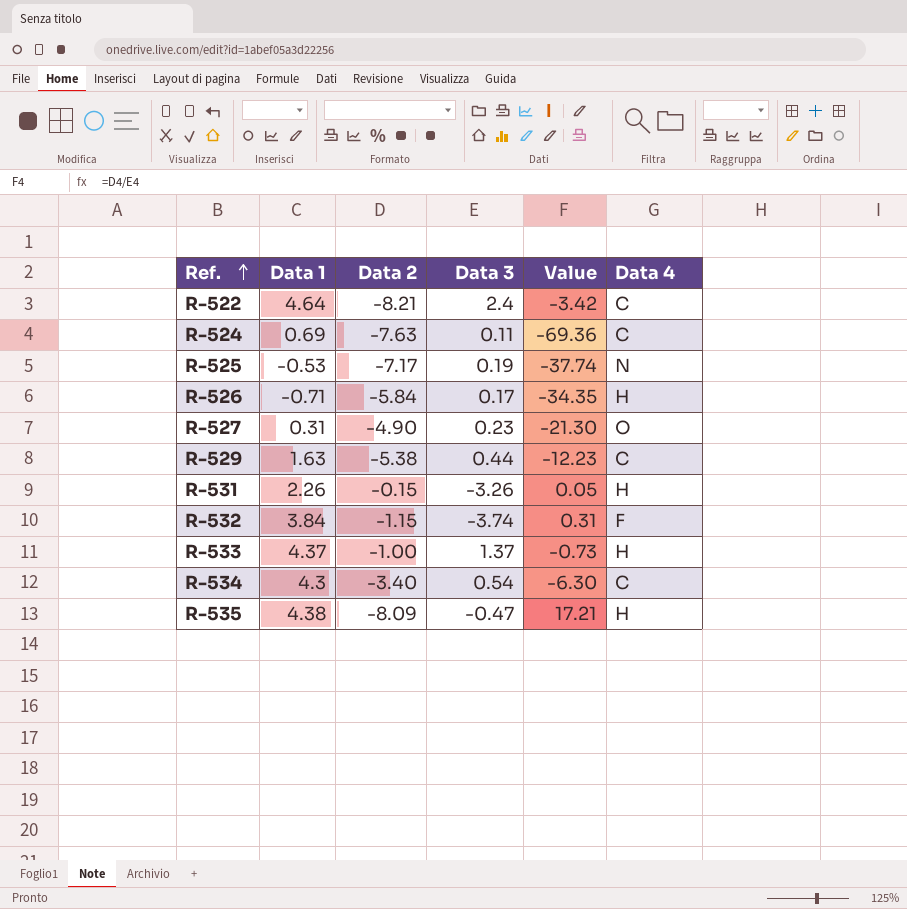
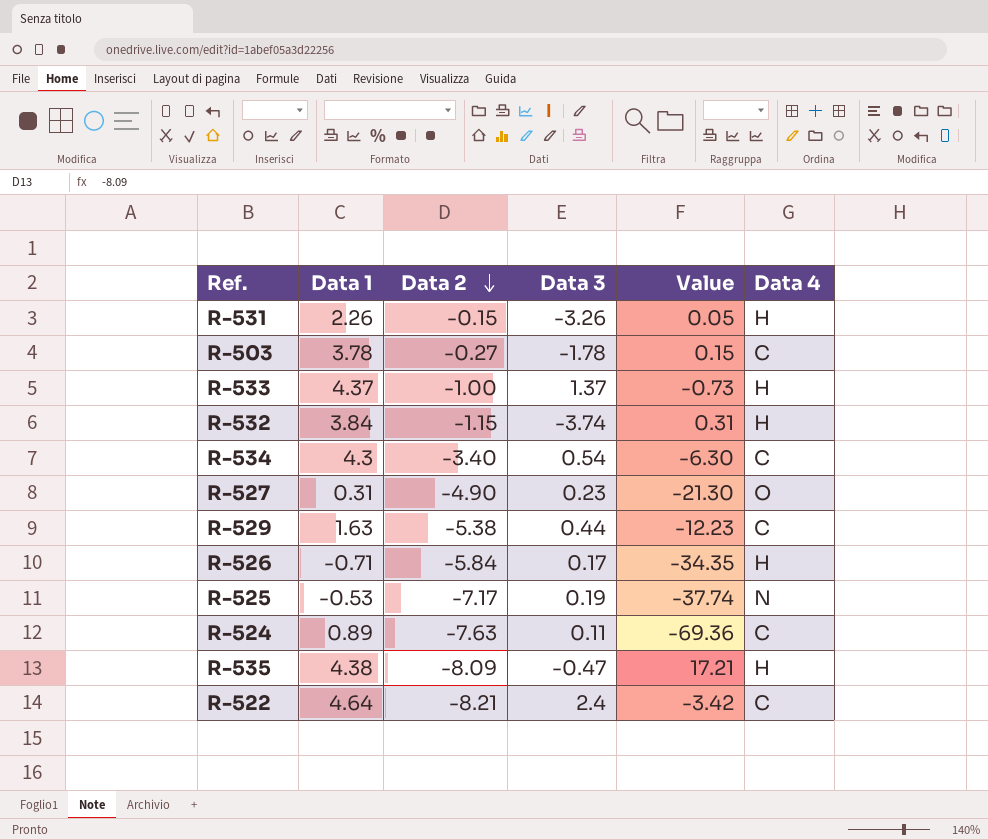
row order: Ref. ascending -> Data 2 descending
row R-503: none -> 3.78 | -0.27 | -1.78 | 0.15 | C
R-532 | Data 4: F -> H
R-524 | Data 1: 0.69 -> 0.89

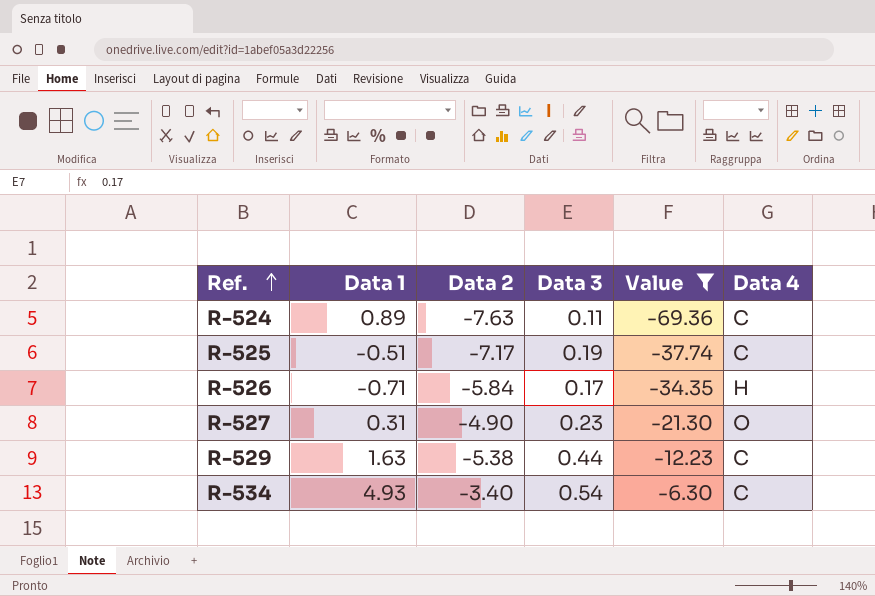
filter: none -> Value <= -6.30
row order: Data 2 descending -> Ref. ascending
R-525 | Data 1: -0.53 -> -0.51
R-525 | Data 4: N -> C
R-534 | Data 1: 4.3 -> 4.93

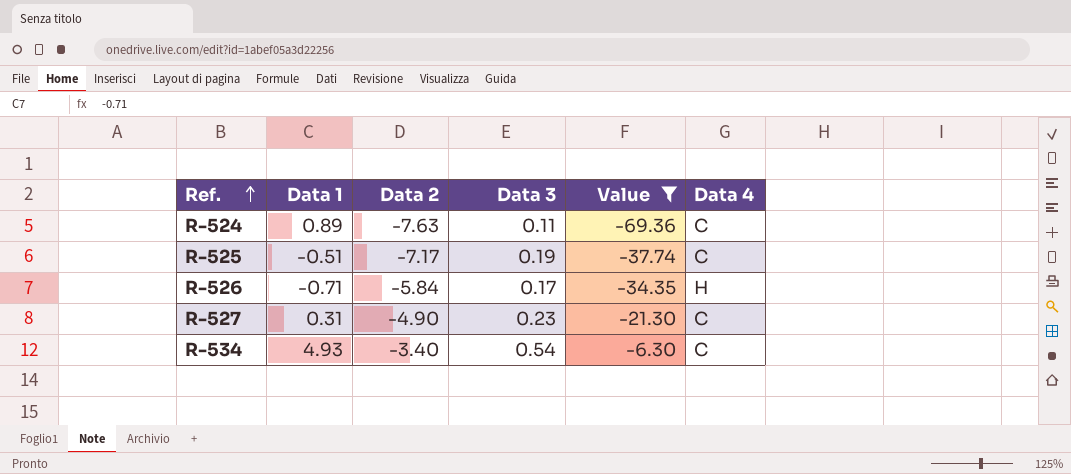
row R-529: 1.63 | -5.38 | 0.44 | -12.23 | C -> none
R-527 | Data 4: O -> C

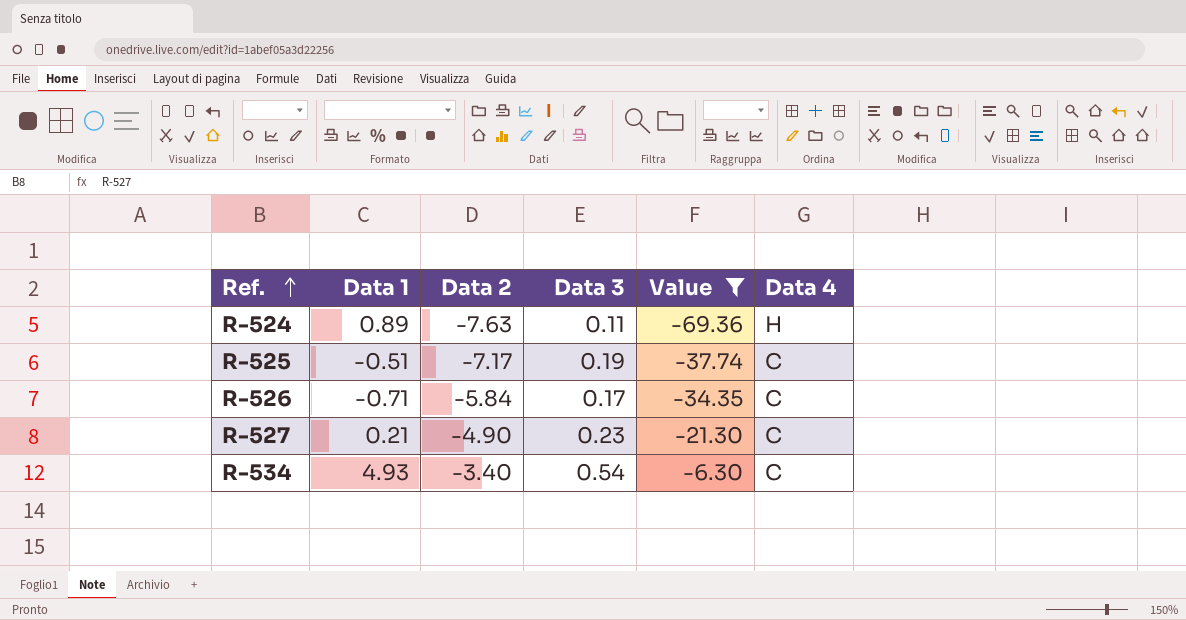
R-524 | Data 4: C -> H
R-526 | Data 4: H -> C
R-527 | Data 1: 0.31 -> 0.21

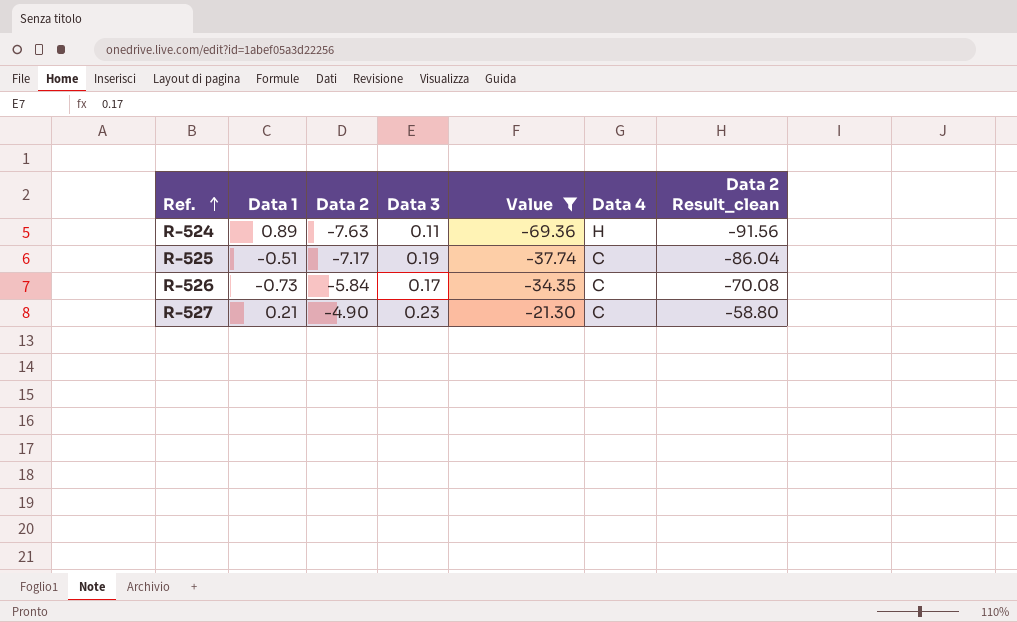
column Data 2 Result_clean | formula: none -> [Data 2] * 12
row R-534: 4.93 | -3.40 | 0.54 | -6.30 | C -> none
R-526 | Data 1: -0.71 -> -0.73

